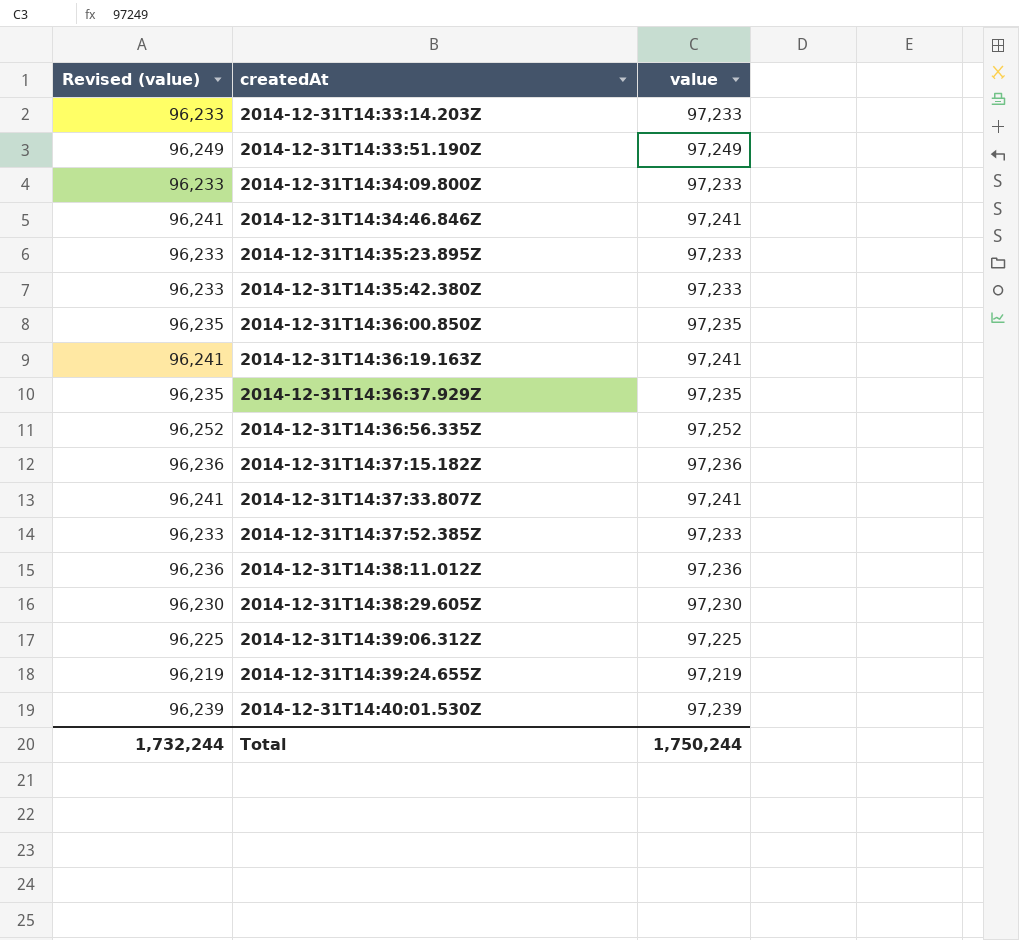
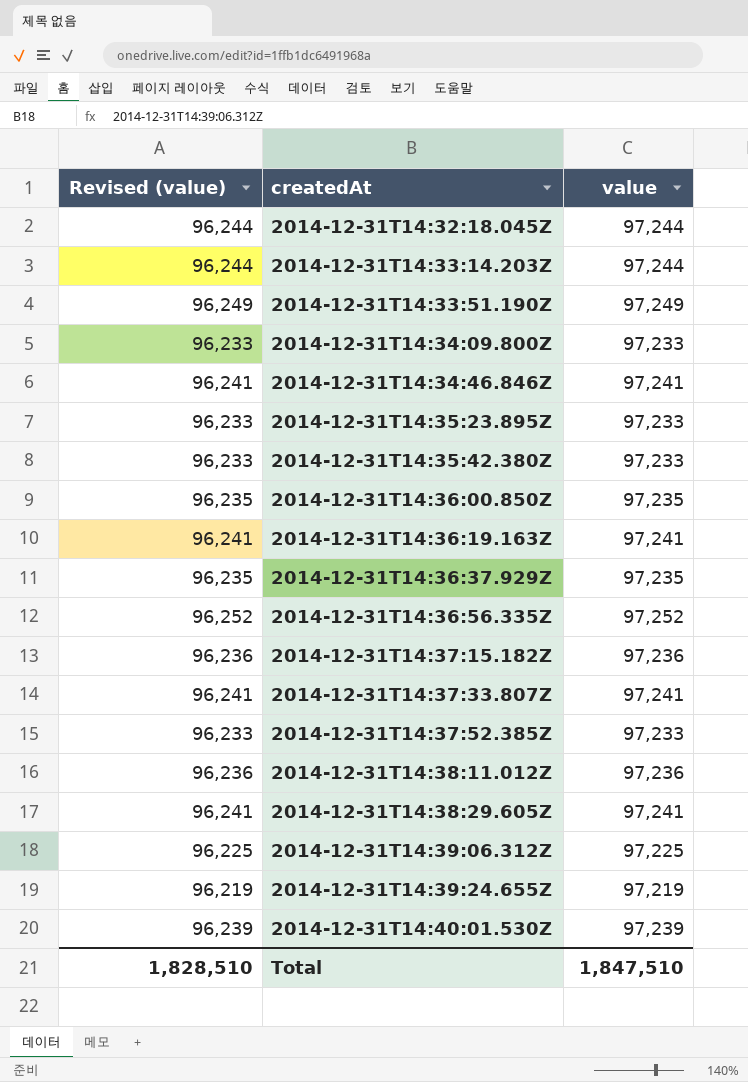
row 2014-12-31T14:32:18.045Z: none -> 96,244 | 97,244
2014-12-31T14:33:14.203Z | Revised (value): 96,233 -> 96,244
2014-12-31T14:33:14.203Z | value: 97,233 -> 97,244
2014-12-31T14:38:29.605Z | Revised (value): 96,230 -> 96,241
2014-12-31T14:38:29.605Z | value: 97,230 -> 97,241
Total | Revised (value): 1,732,244 -> 1,828,510
Total | value: 1,750,244 -> 1,847,510

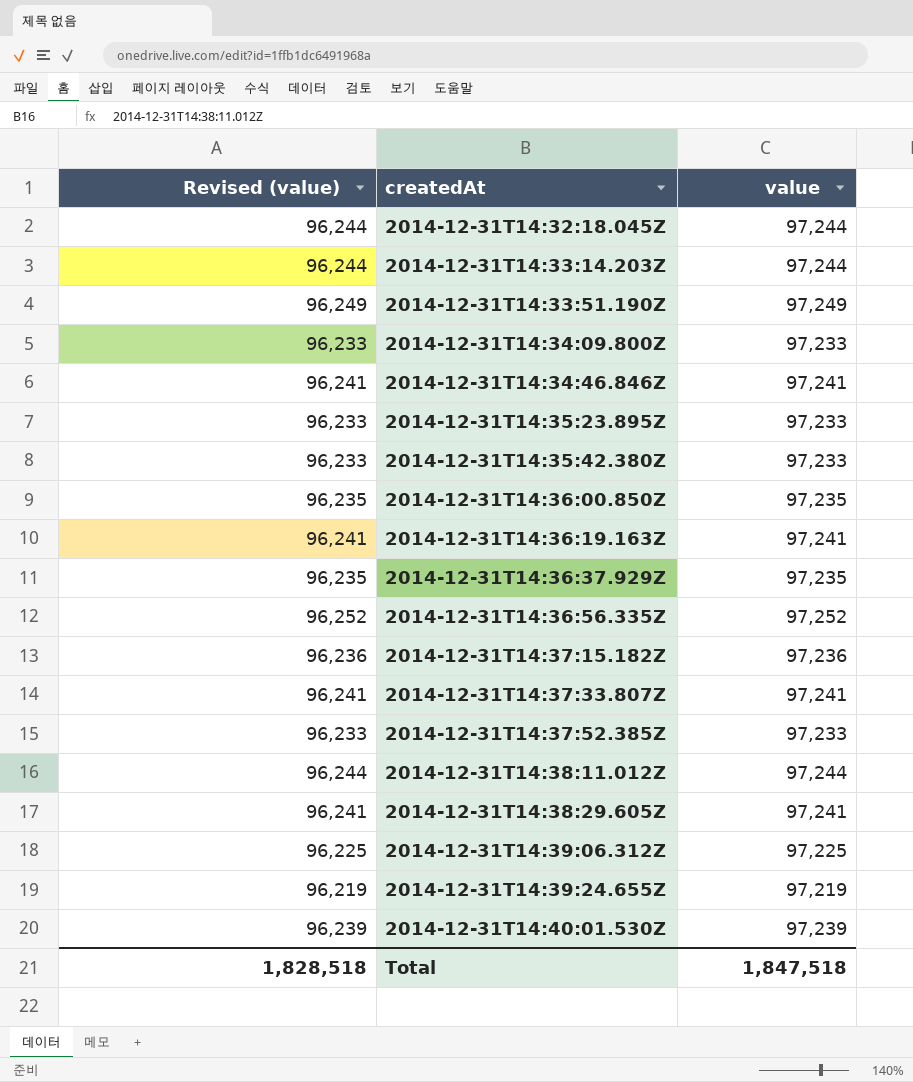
2014-12-31T14:38:11.012Z | Revised (value): 96,236 -> 96,244
2014-12-31T14:38:11.012Z | value: 97,236 -> 97,244
Total | Revised (value): 1,828,510 -> 1,828,518
Total | value: 1,847,510 -> 1,847,518

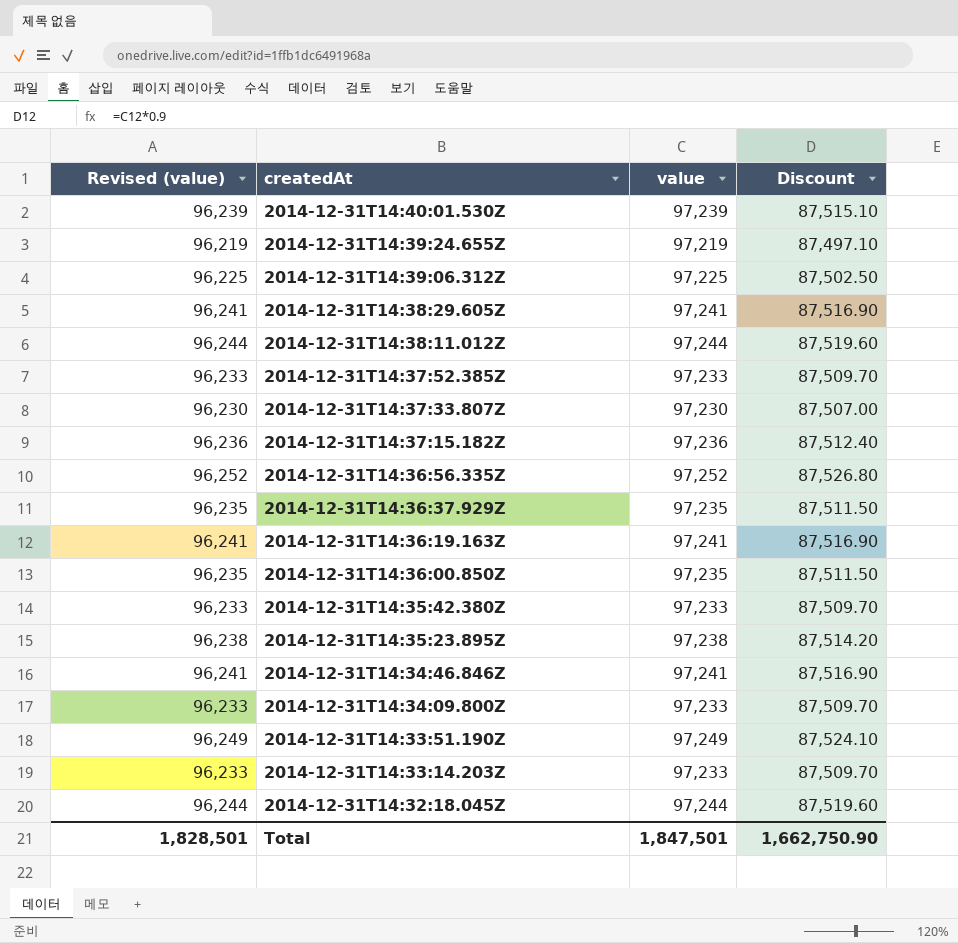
row order: createdAt ascending -> createdAt descending
column Discount | formula: none -> [value] * 0.9
2014-12-31T14:37:33.807Z | Revised (value): 96,241 -> 96,230
2014-12-31T14:37:33.807Z | value: 97,241 -> 97,230
2014-12-31T14:35:23.895Z | Revised (value): 96,233 -> 96,238
2014-12-31T14:35:23.895Z | value: 97,233 -> 97,238
2014-12-31T14:33:14.203Z | Revised (value): 96,244 -> 96,233
2014-12-31T14:33:14.203Z | value: 97,244 -> 97,233
Total | Revised (value): 1,828,518 -> 1,828,501
Total | value: 1,847,518 -> 1,847,501

